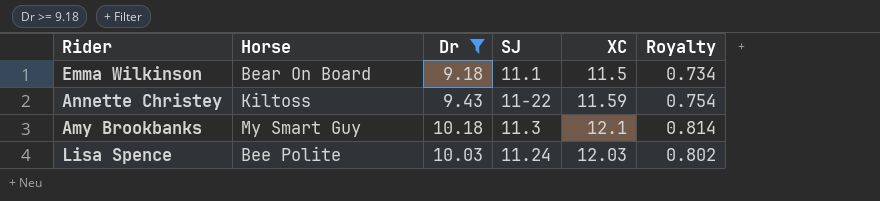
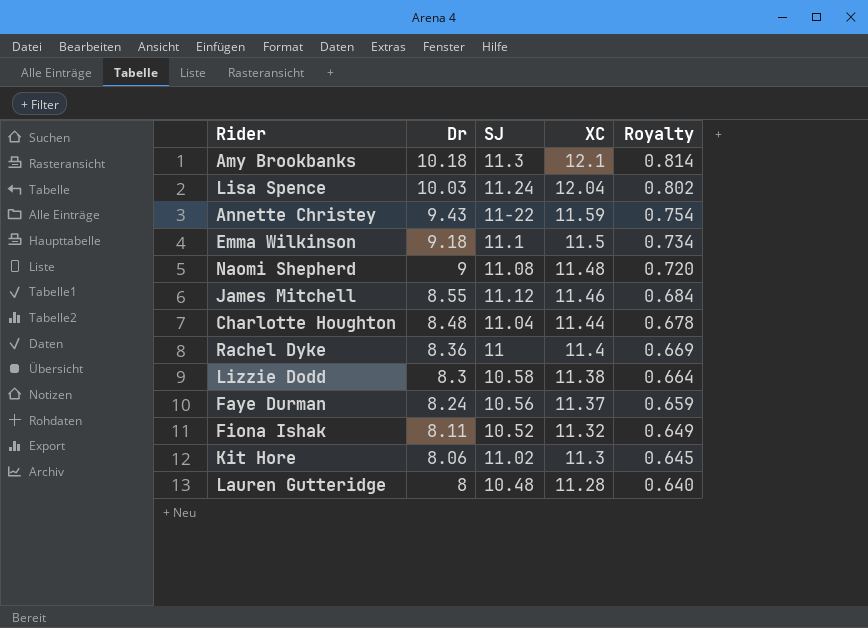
filter: Dr >= 9.18 -> none
row order: none -> Dr descending
column Horse | position: 2 -> none
Lisa Spence | XC: 12.03 -> 12.04

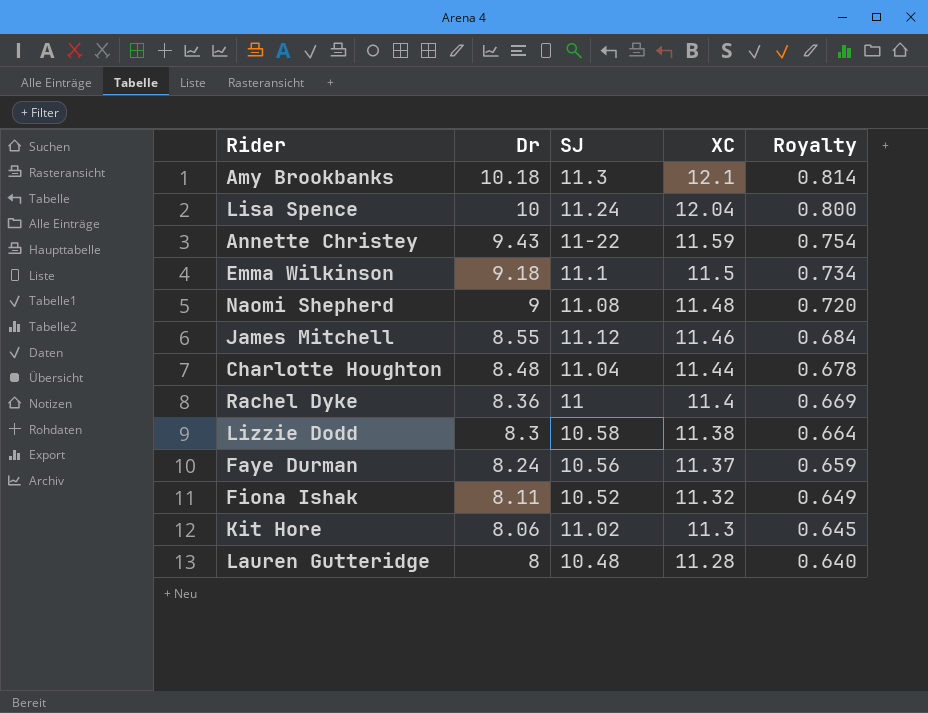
Lisa Spence | Dr: 10.03 -> 10
Lisa Spence | Royalty: 0.802 -> 0.800

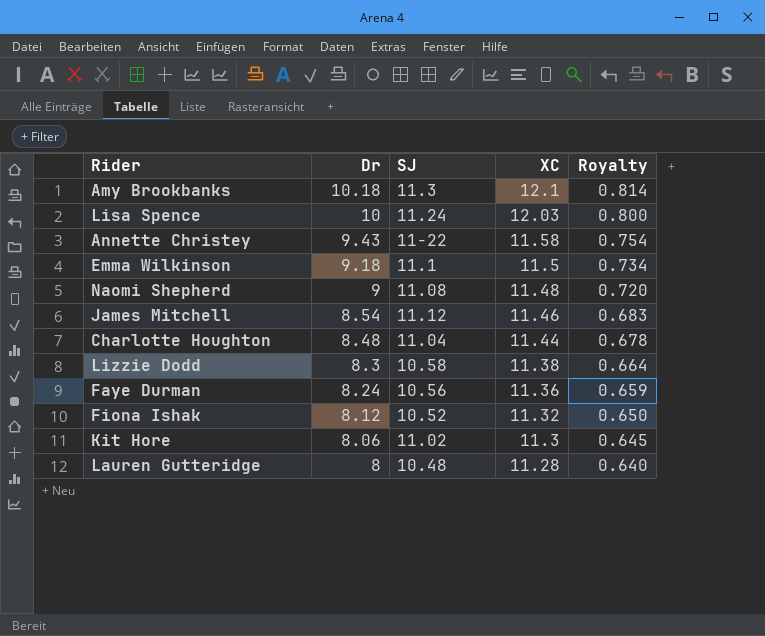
row Rachel Dyke: 8.36 | 11 | 11.4 | 0.669 -> none
Lisa Spence | XC: 12.04 -> 12.03
Annette Christey | XC: 11.59 -> 11.58
James Mitchell | Dr: 8.55 -> 8.54
James Mitchell | Royalty: 0.684 -> 0.683
Faye Durman | XC: 11.37 -> 11.36
Fiona Ishak | Dr: 8.11 -> 8.12
Fiona Ishak | Royalty: 0.649 -> 0.650

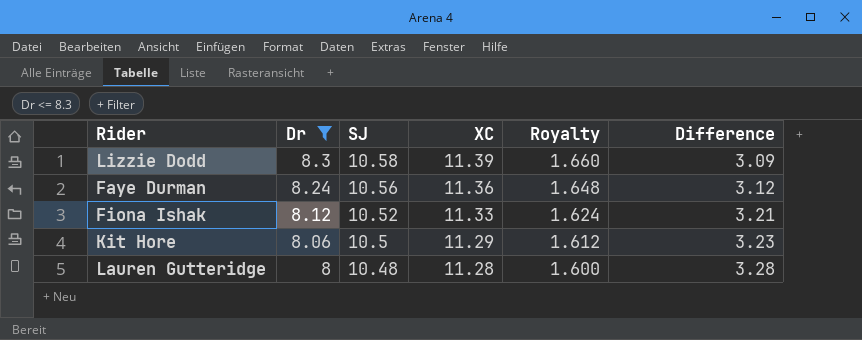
filter: none -> Dr <= 8.3
column Royalty | formula: [Dr] * 0.08 -> [Dr] * 0.2
column Difference | formula: none -> [XC] - [Dr]
Lizzie Dodd | XC: 11.38 -> 11.39
Fiona Ishak | XC: 11.32 -> 11.33
Kit Hore | SJ: 11.02 -> 10.5
Kit Hore | XC: 11.3 -> 11.29

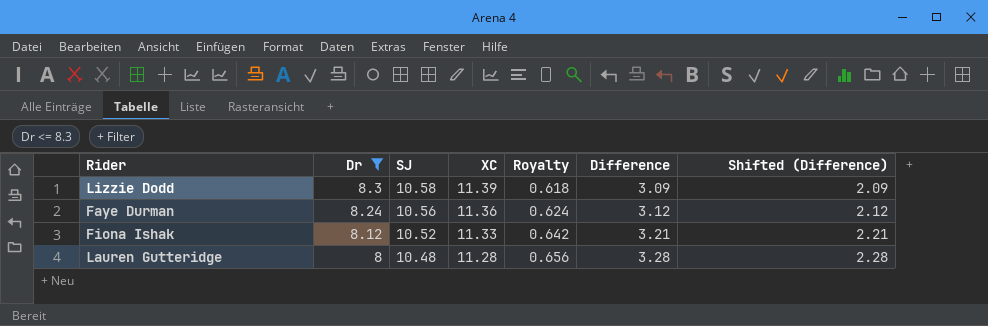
column Royalty | formula: [Dr] * 0.2 -> [Difference] * 0.2
column Shifted (Difference) | formula: none -> [Difference] - 1
row Kit Hore: 8.06 | 10.5 | 11.29 | 1.612 | 3.23 -> none

